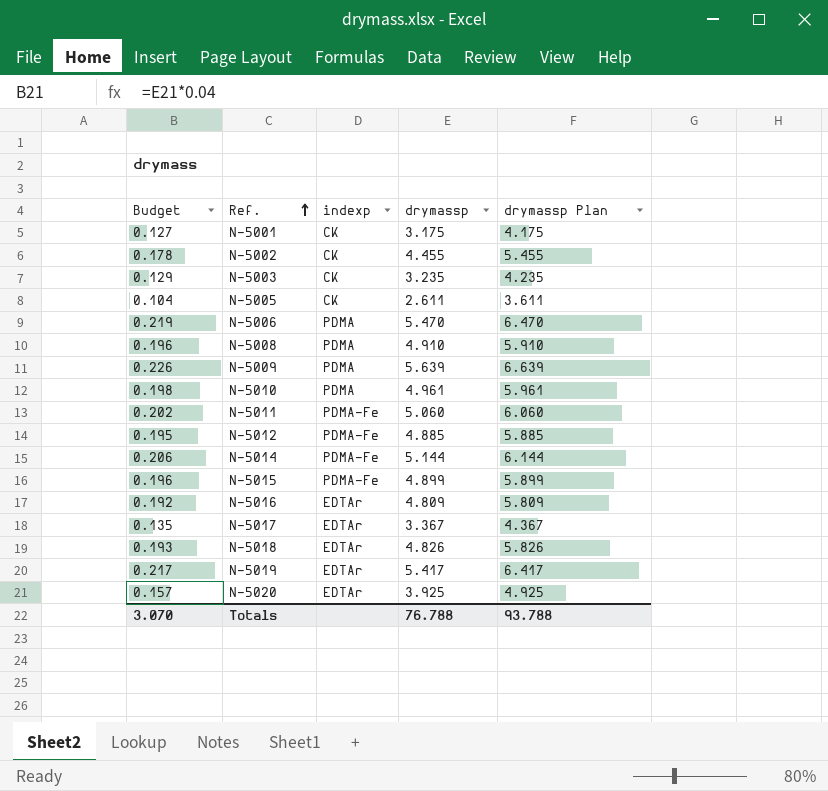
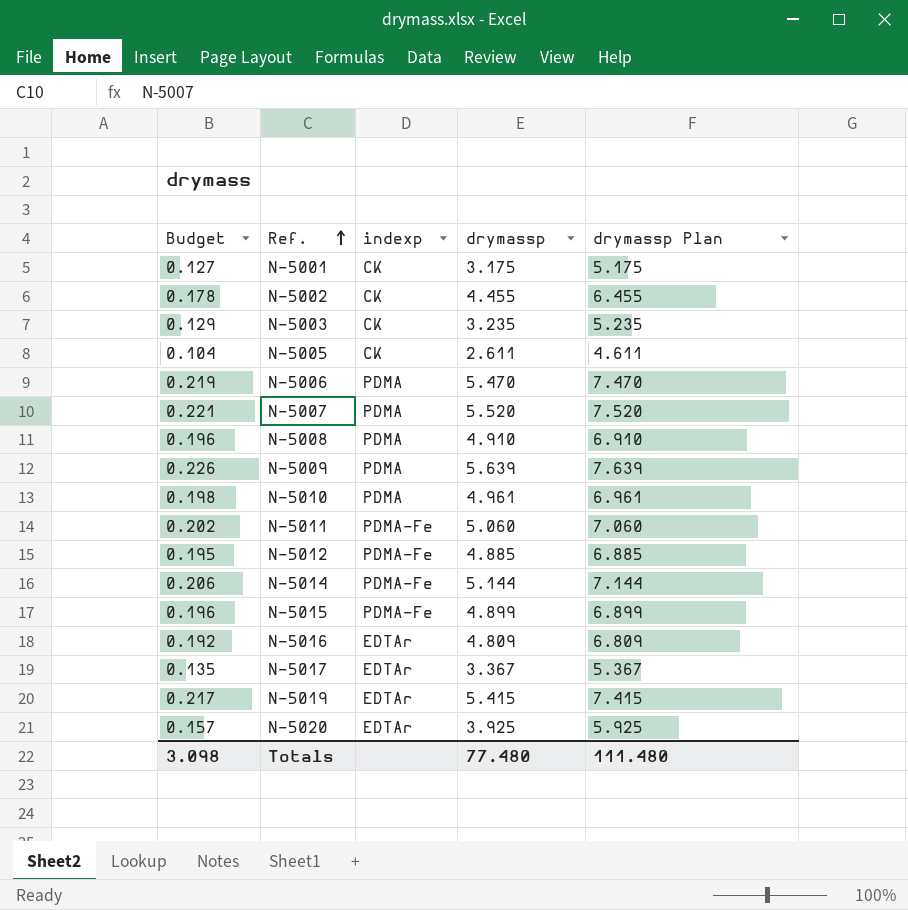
column drymassp Plan | formula: [drymassp] + 1 -> [drymassp] + 2
row N-5018: 0.193 | EDTAr | 4.826 | 5.826 -> none
row N-5007: none -> 0.221 | PDMA | 5.520 | 7.520
N-5019 | drymassp: 5.417 -> 5.415
Totals | Budget: 3.070 -> 3.098
Totals | drymassp: 76.788 -> 77.480
Totals | drymassp Plan: 93.788 -> 111.480

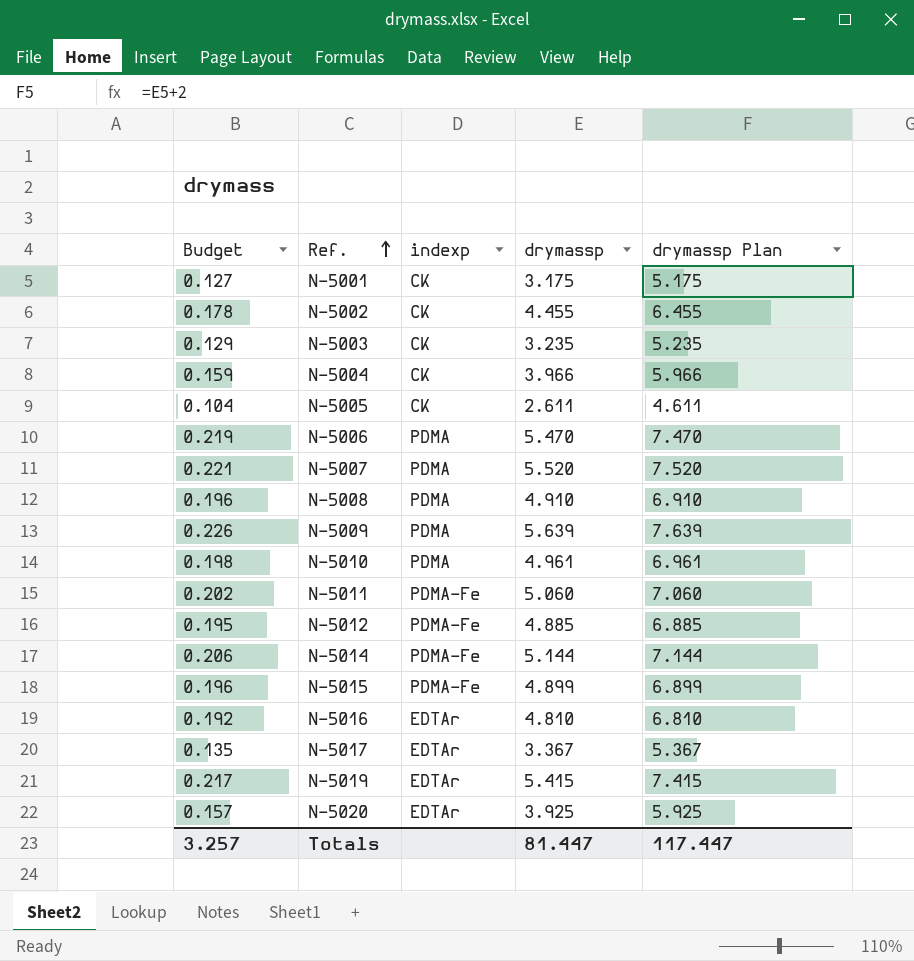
row N-5004: none -> 0.159 | CK | 3.966 | 5.966
N-5016 | drymassp: 4.809 -> 4.810
N-5016 | drymassp Plan: 6.809 -> 6.810
Totals | Budget: 3.098 -> 3.257
Totals | drymassp: 77.480 -> 81.447
Totals | drymassp Plan: 111.480 -> 117.447

